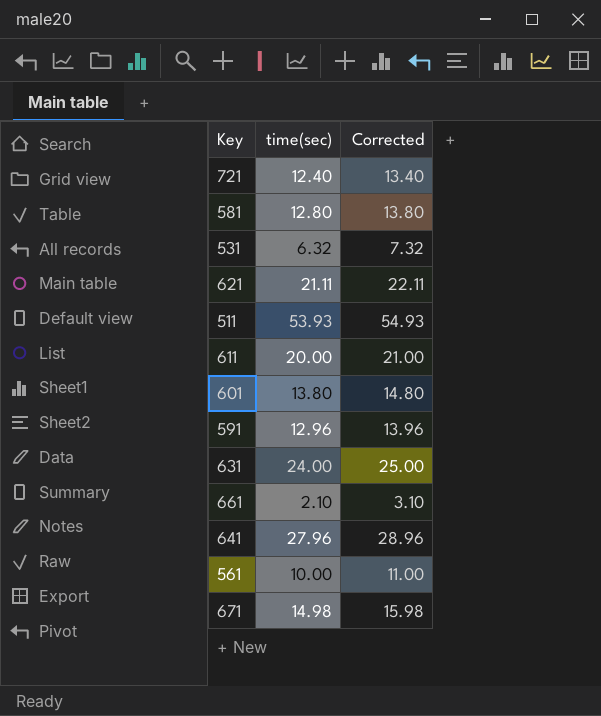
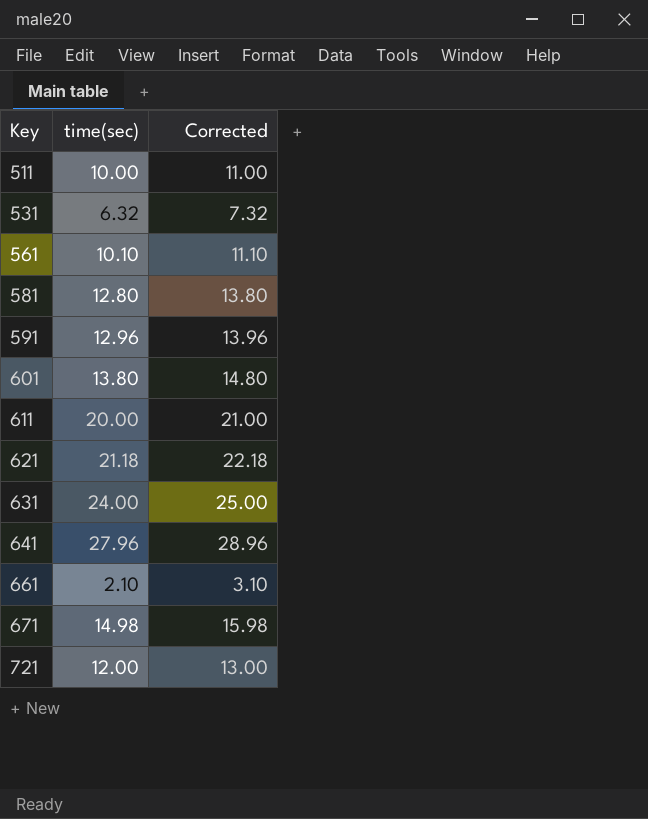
row order: none -> Key ascending
511 | time(sec): 53.93 -> 10.00
511 | Corrected: 54.93 -> 11.00
561 | time(sec): 10.00 -> 10.10
561 | Corrected: 11.00 -> 11.10
621 | time(sec): 21.11 -> 21.18
621 | Corrected: 22.11 -> 22.18
721 | time(sec): 12.40 -> 12.00
721 | Corrected: 13.40 -> 13.00

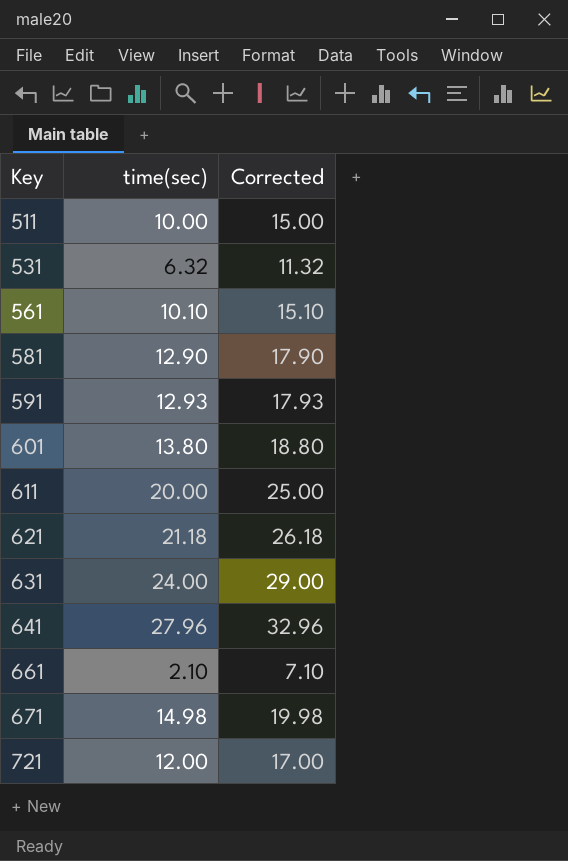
column Corrected | formula: [time(sec)] + 1 -> [time(sec)] + 5
581 | time(sec): 12.80 -> 12.90
591 | time(sec): 12.96 -> 12.93

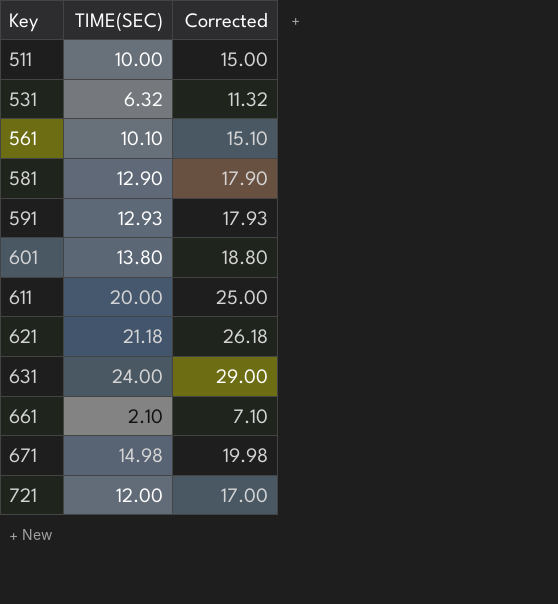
column name: time(sec) -> TIME(SEC)
row 641: 27.96 | 32.96 -> none

